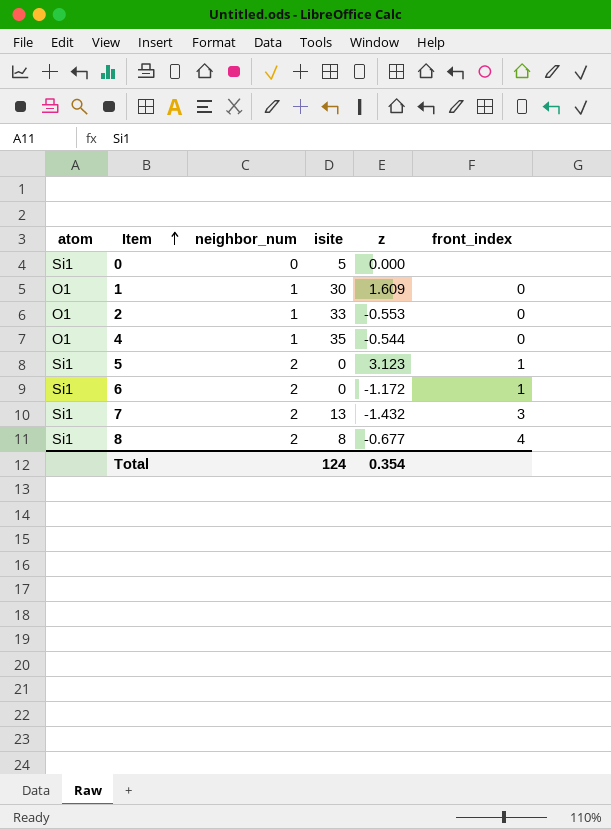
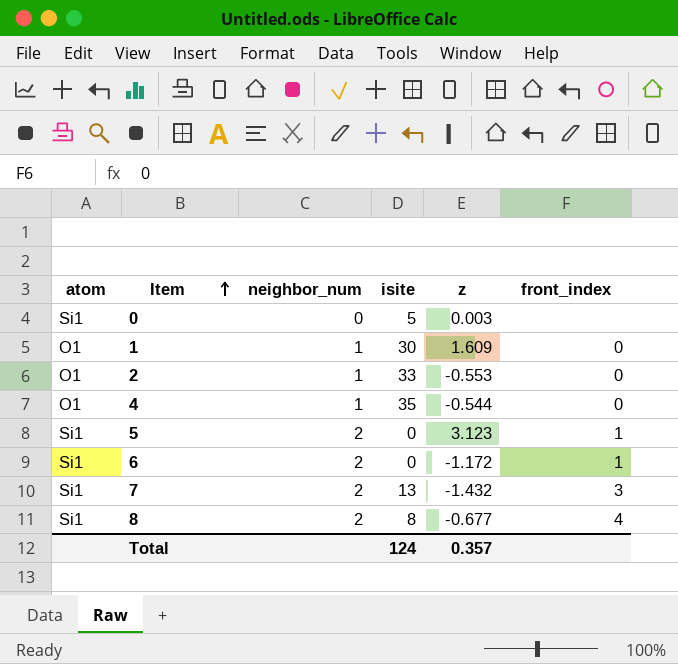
0 | z: 0.000 -> 0.003
Total | z: 0.354 -> 0.357

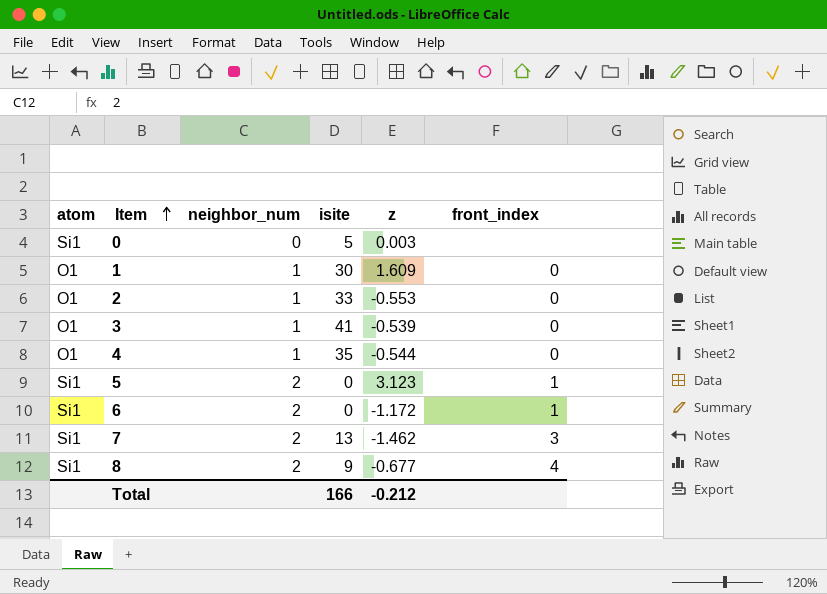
row 3: none -> O1 | 1 | 41 | -0.539 | 0
7 | z: -1.432 -> -1.462
8 | isite: 8 -> 9
Total | isite: 124 -> 166
Total | z: 0.357 -> -0.212

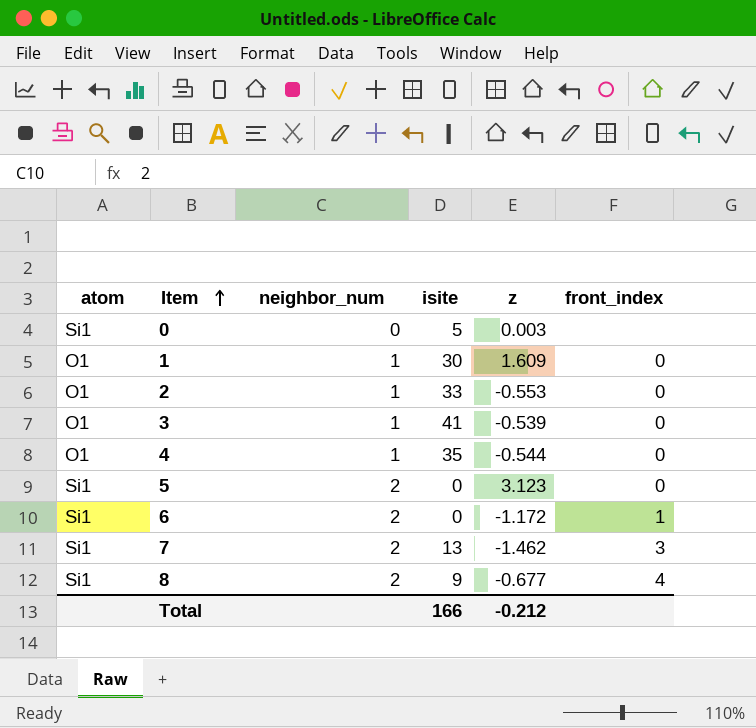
5 | front_index: 1 -> 0

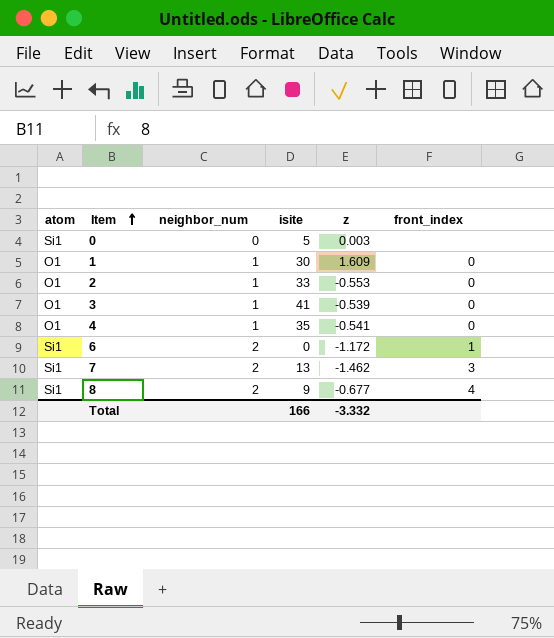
row 5: Si1 | 2 | 0 | 3.123 | 0 -> none
4 | z: -0.544 -> -0.541
Total | z: -0.212 -> -3.332

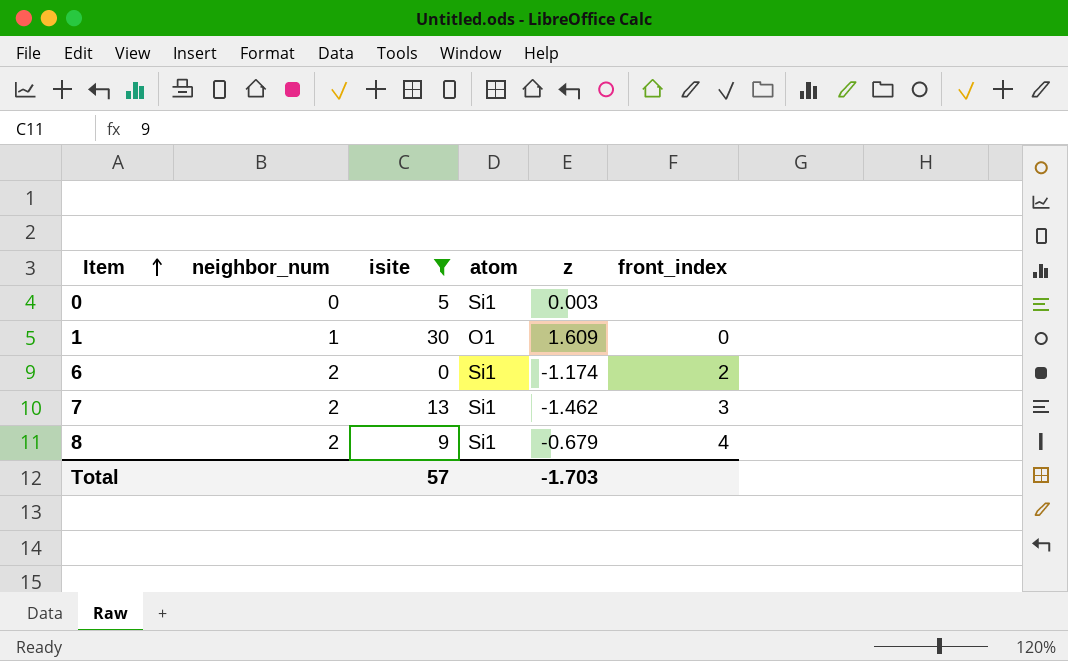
filter: none -> isite <= 30
column atom | position: 1 -> 4
6 | z: -1.172 -> -1.174
6 | front_index: 1 -> 2
8 | z: -0.677 -> -0.679
Total | isite: 166 -> 57
Total | z: -3.332 -> -1.703

